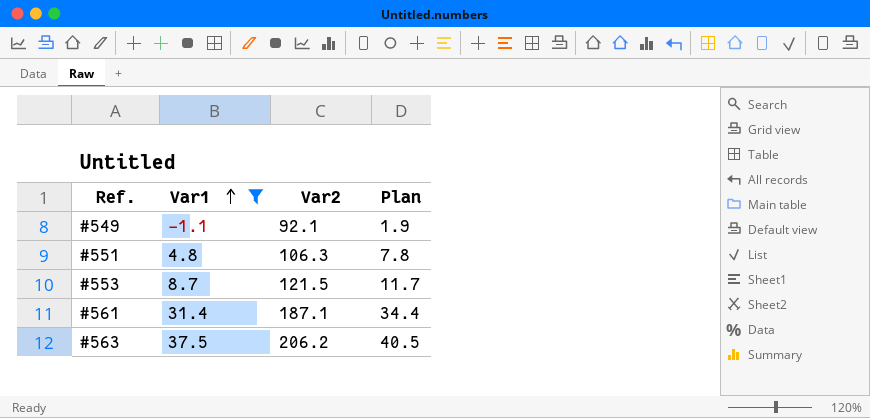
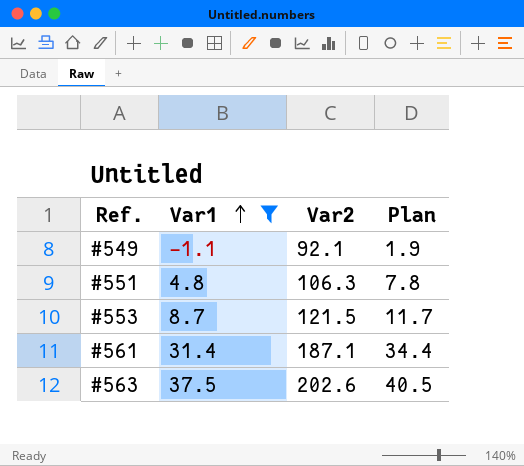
#563 | Var2: 206.2 -> 202.6

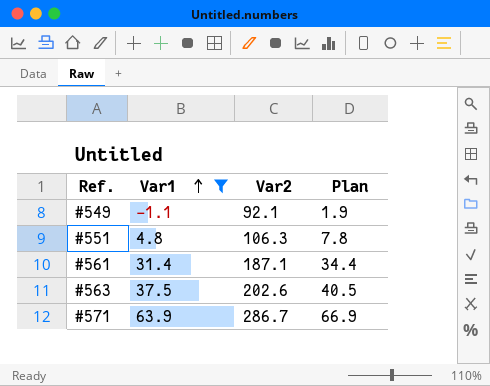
row #553: 8.7 | 121.5 | 11.7 -> none
row #571: none -> 63.9 | 286.7 | 66.9

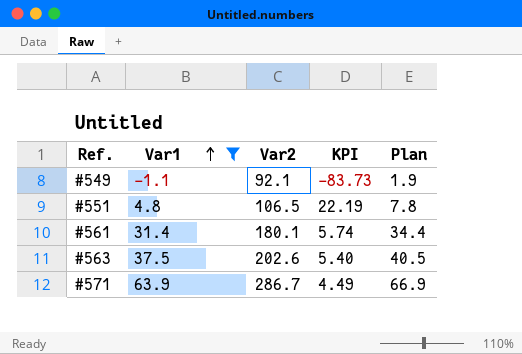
column KPI | formula: none -> [Var2] / [Var1]
#551 | Var2: 106.3 -> 106.5
#561 | Var2: 187.1 -> 180.1

